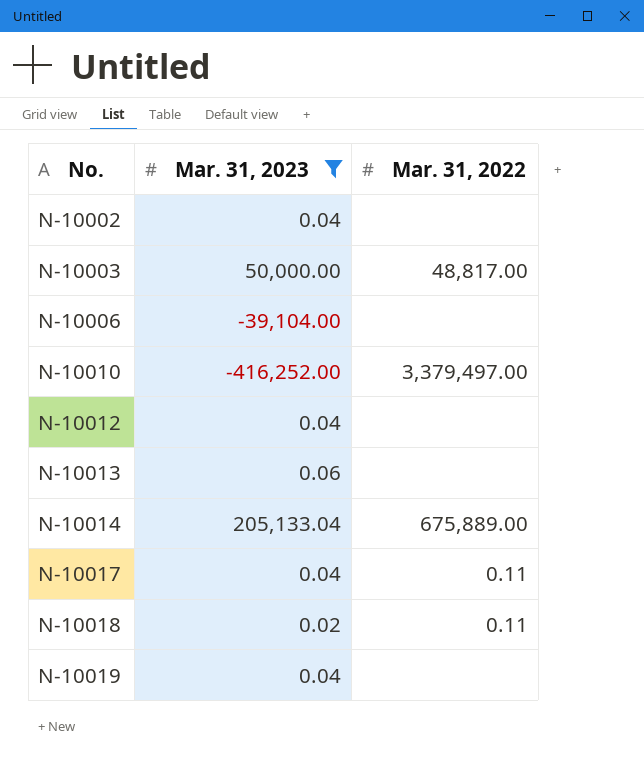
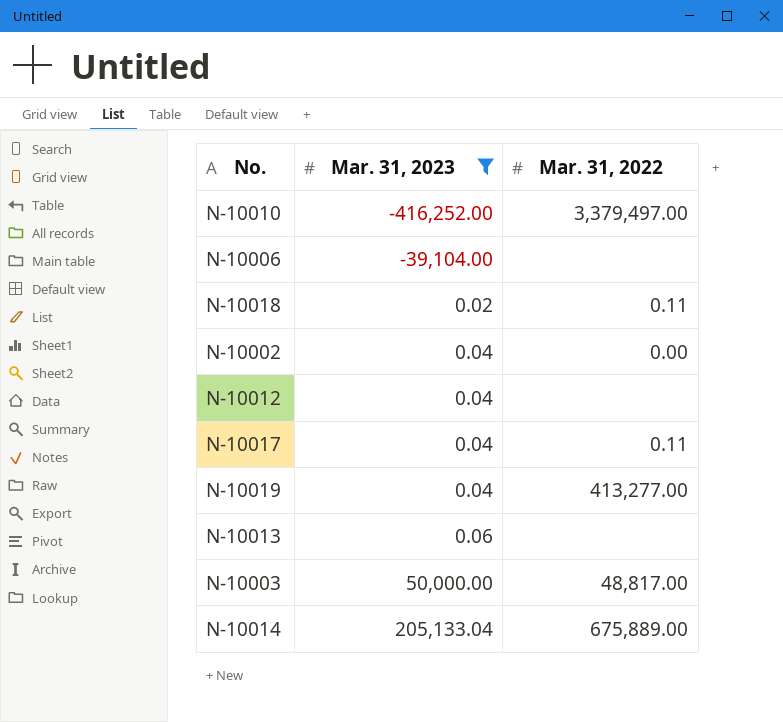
row order: No. ascending -> Mar. 31, 2023 ascending
N-10002 | Mar. 31, 2022: none -> 0.00
N-10019 | Mar. 31, 2022: none -> 413,277.00

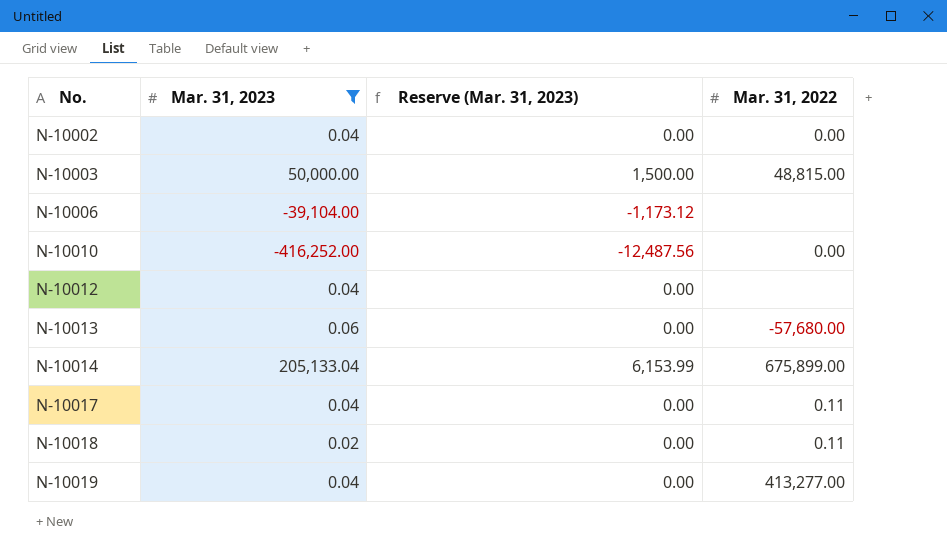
row order: Mar. 31, 2023 ascending -> No. ascending
column Reserve (Mar. 31, 2023) | formula: none -> [Mar. 31, 2023] * 0.03
N-10003 | Mar. 31, 2022: 48,817.00 -> 48,815.00
N-10010 | Mar. 31, 2022: 3,379,497.00 -> 0.00
N-10013 | Mar. 31, 2022: none -> -57,680.00
N-10014 | Mar. 31, 2022: 675,889.00 -> 675,899.00

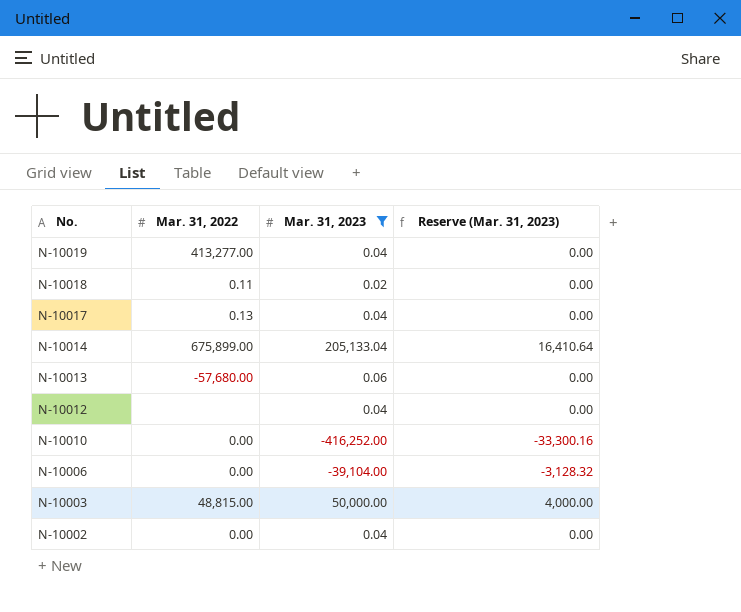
row order: No. ascending -> No. descending
column Mar. 31, 2022 | position: 4 -> 2
column Reserve (Mar. 31, 2023) | formula: [Mar. 31, 2023] * 0.03 -> [Mar. 31, 2023] * 0.08
N-10017 | Mar. 31, 2022: 0.11 -> 0.13
N-10006 | Mar. 31, 2022: none -> 0.00

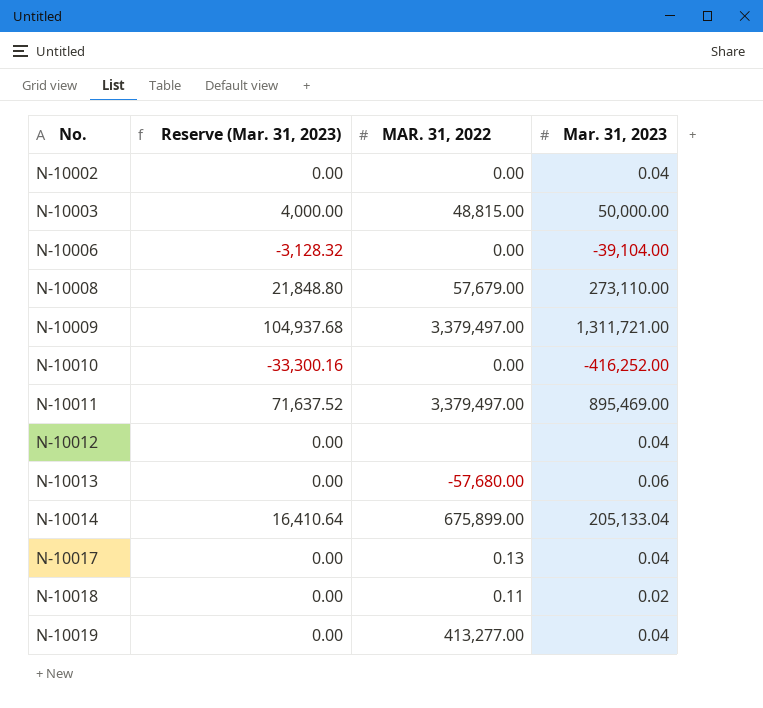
filter: Mar. 31, 2023 <= 205,133.04 -> none
row order: No. descending -> No. ascending
column Reserve (Mar. 31, 2023) | position: 4 -> 2
column name: Mar. 31, 2022 -> MAR. 31, 2022

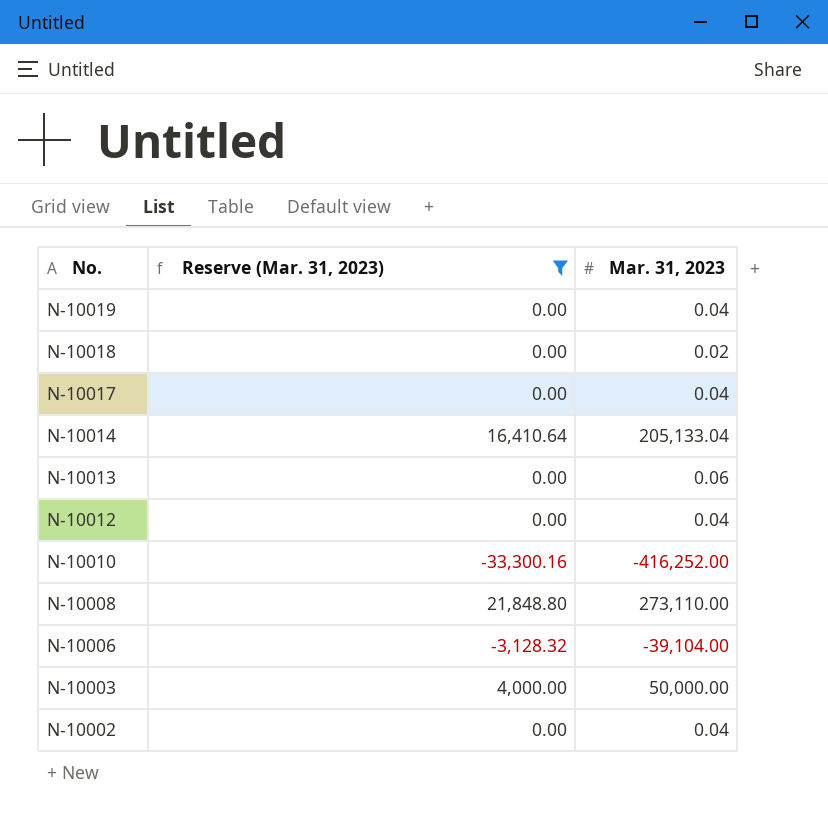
filter: none -> Reserve (Mar. 31, 2023) <= 21,848.80
row order: No. ascending -> No. descending
column MAR. 31, 2022 | position: 3 -> none

